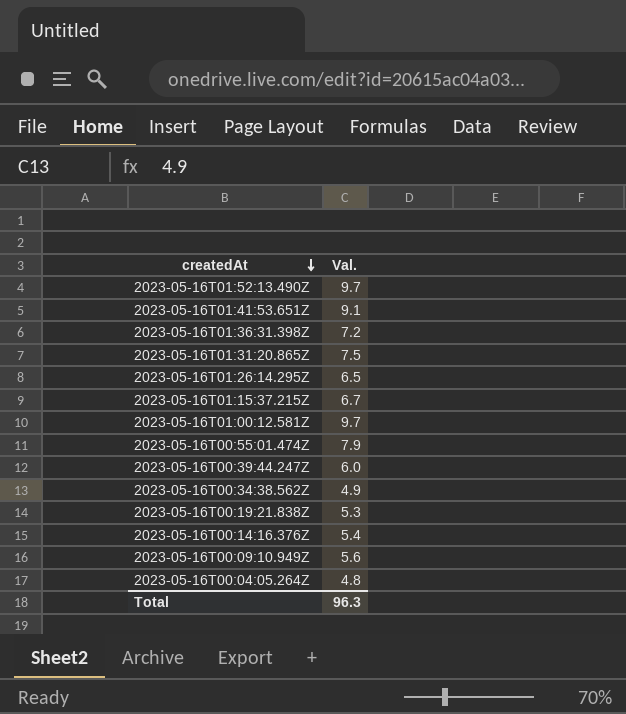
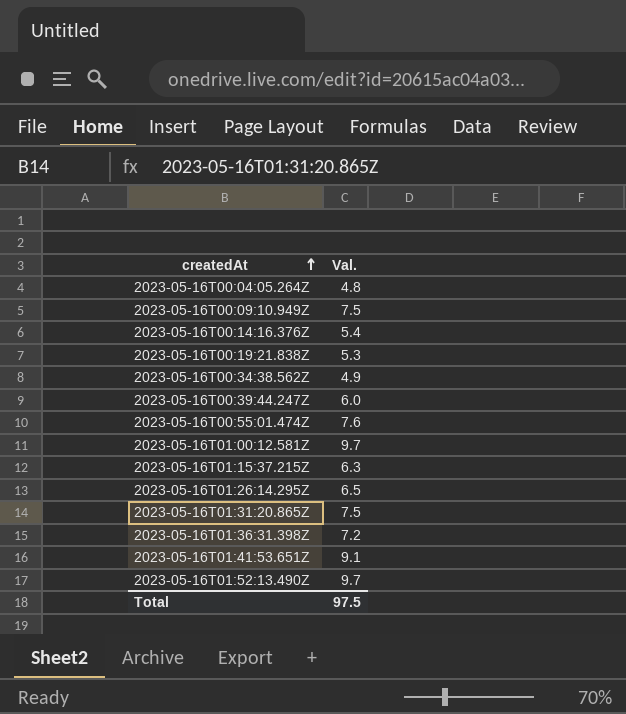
row order: createdAt descending -> createdAt ascending
2023-05-16T00:09:10.949Z | Val.: 5.6 -> 7.5
2023-05-16T00:55:01.474Z | Val.: 7.9 -> 7.6
2023-05-16T01:15:37.215Z | Val.: 6.7 -> 6.3
Total | Val.: 96.3 -> 97.5

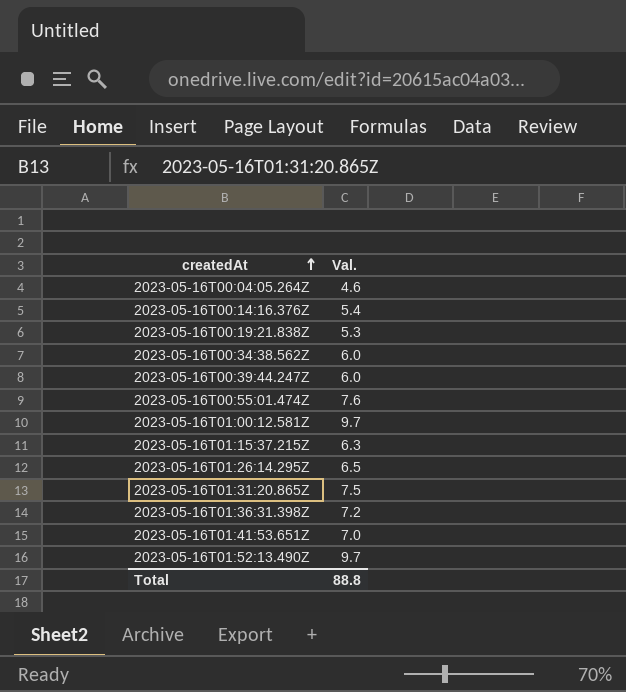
row 2023-05-16T00:09:10.949Z: 7.5 -> none
2023-05-16T00:04:05.264Z | Val.: 4.8 -> 4.6
2023-05-16T00:34:38.562Z | Val.: 4.9 -> 6.0
2023-05-16T01:41:53.651Z | Val.: 9.1 -> 7.0
Total | Val.: 97.5 -> 88.8

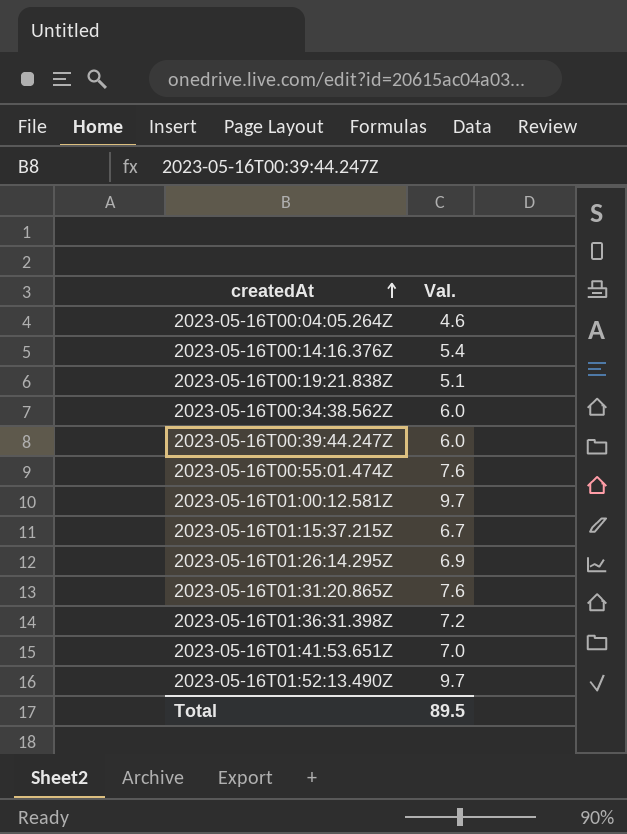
2023-05-16T00:19:21.838Z | Val.: 5.3 -> 5.1
2023-05-16T01:15:37.215Z | Val.: 6.3 -> 6.7
2023-05-16T01:26:14.295Z | Val.: 6.5 -> 6.9
2023-05-16T01:31:20.865Z | Val.: 7.5 -> 7.6
Total | Val.: 88.8 -> 89.5

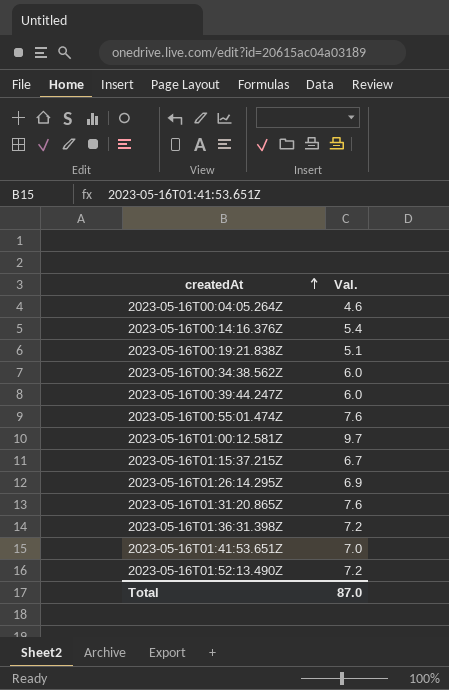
2023-05-16T01:52:13.490Z | Val.: 9.7 -> 7.2
Total | Val.: 89.5 -> 87.0

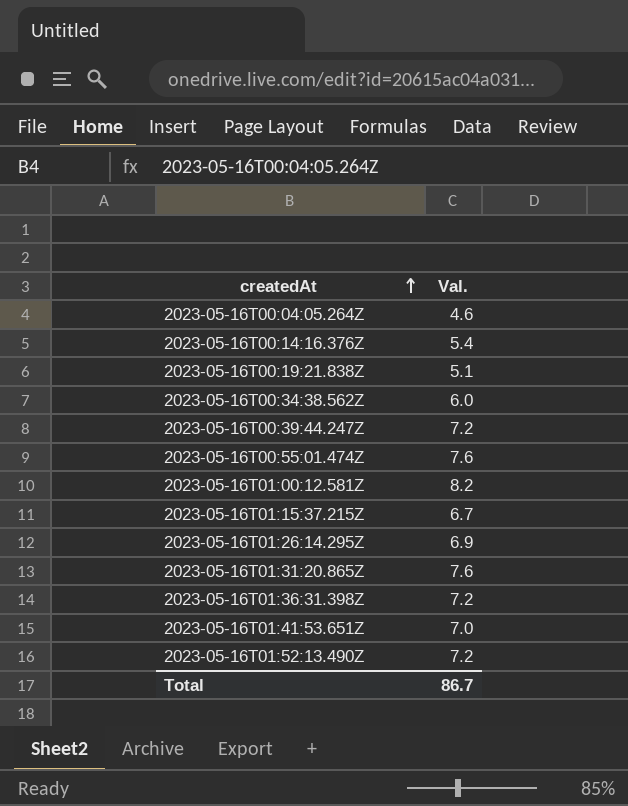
2023-05-16T00:39:44.247Z | Val.: 6.0 -> 7.2
2023-05-16T01:00:12.581Z | Val.: 9.7 -> 8.2
Total | Val.: 87.0 -> 86.7

